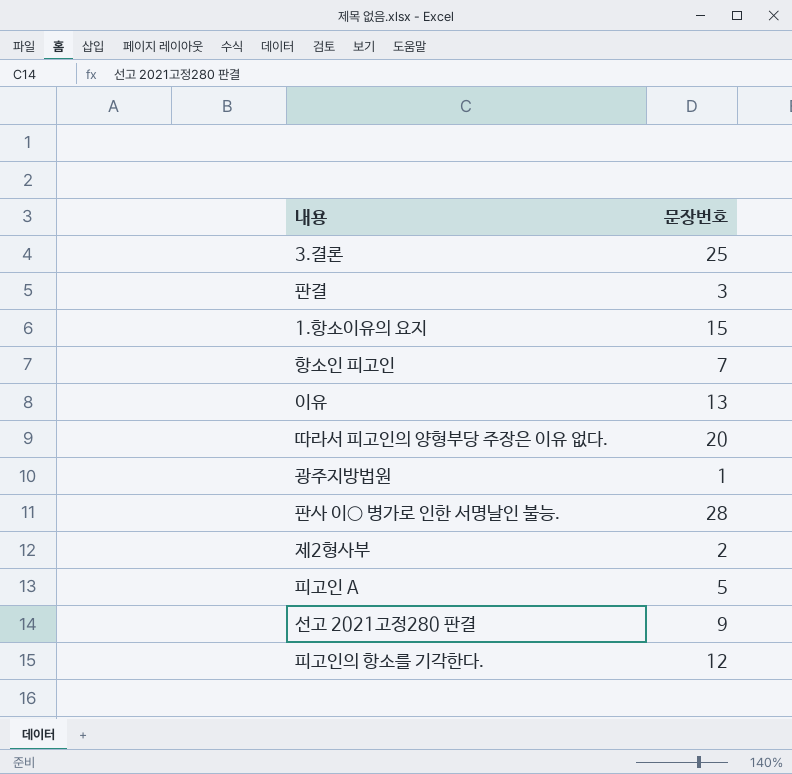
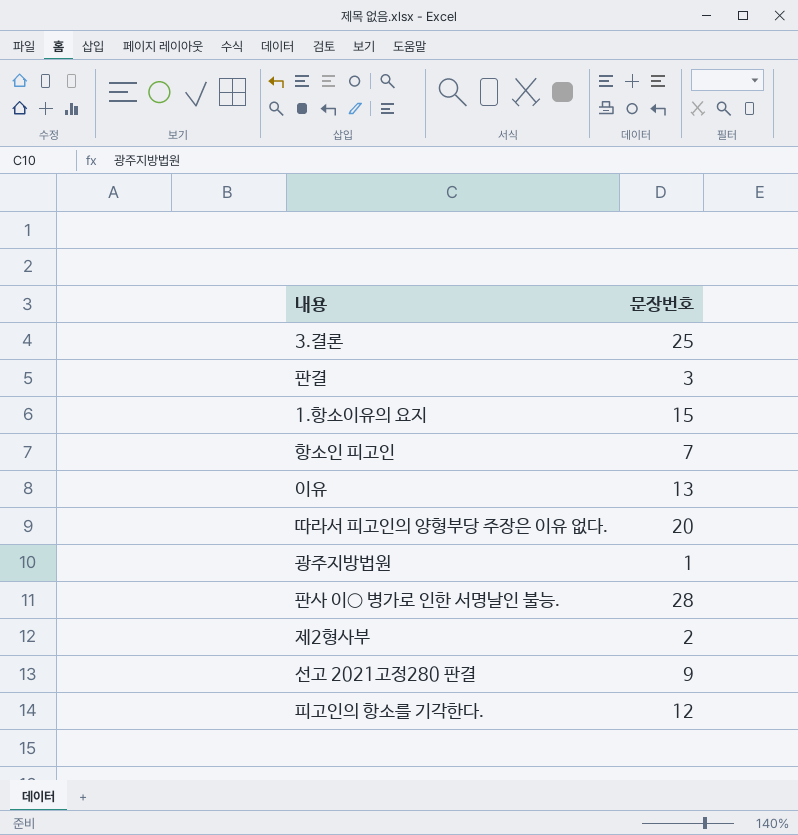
row 피고인 A: 5 -> none

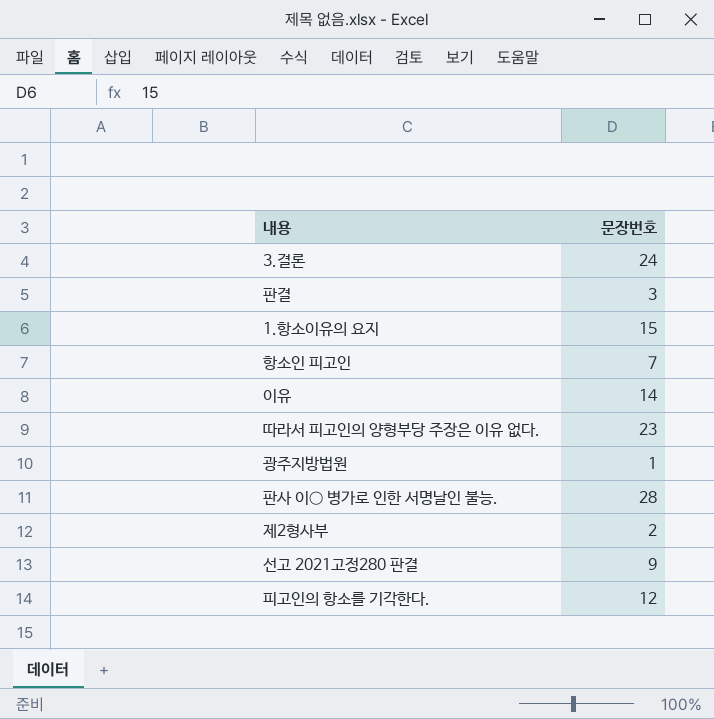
3.결론 | 문장번호: 25 -> 24
이유 | 문장번호: 13 -> 14
따라서 피고인의 양형부당 주장은 이유 없다. | 문장번호: 20 -> 23

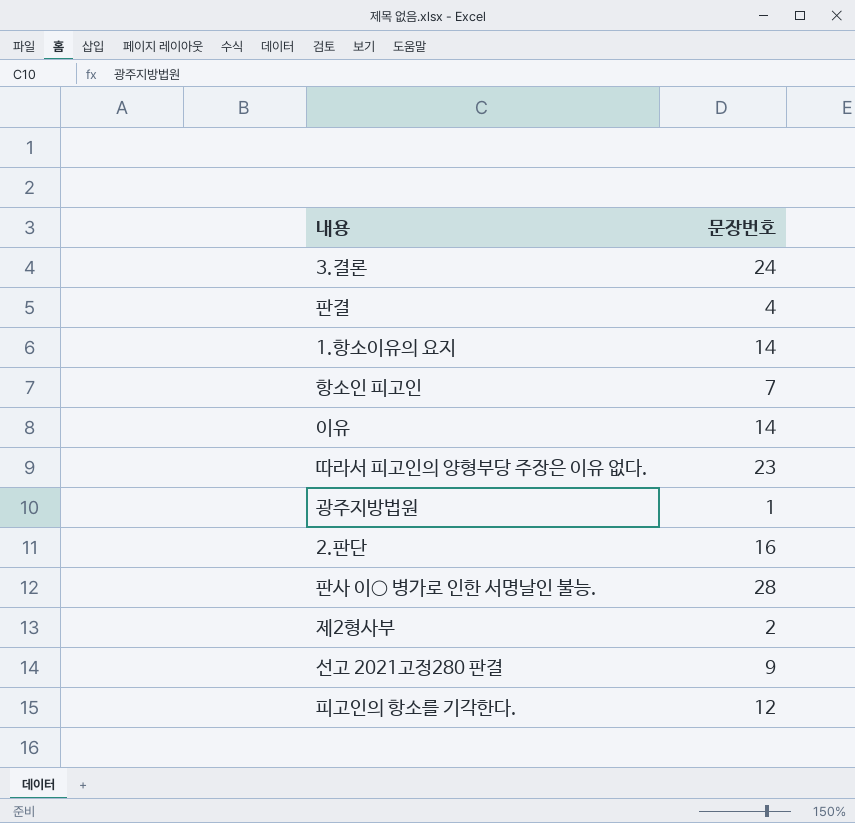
판결 | 문장번호: 3 -> 4
1.항소이유의 요지 | 문장번호: 15 -> 14
row 2.판단: none -> 16

